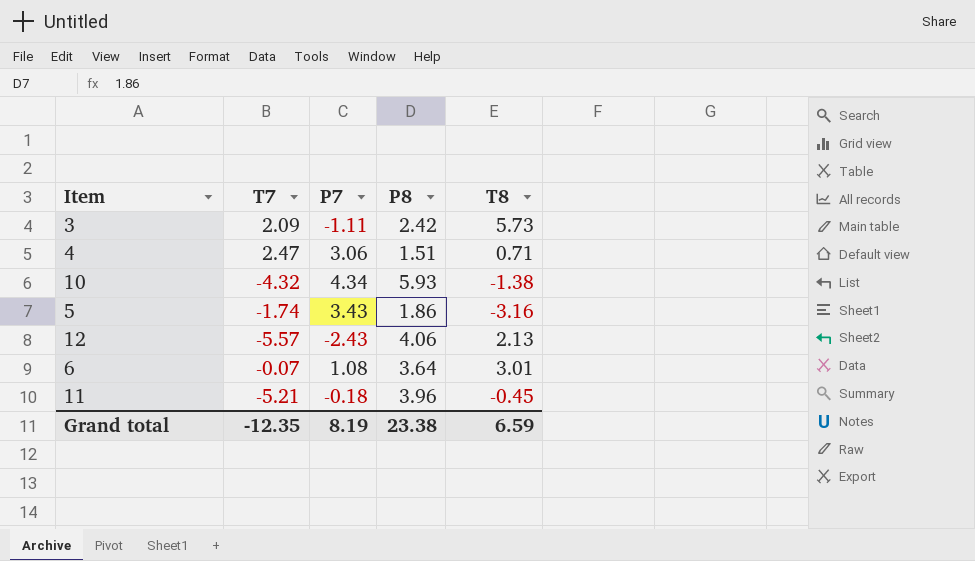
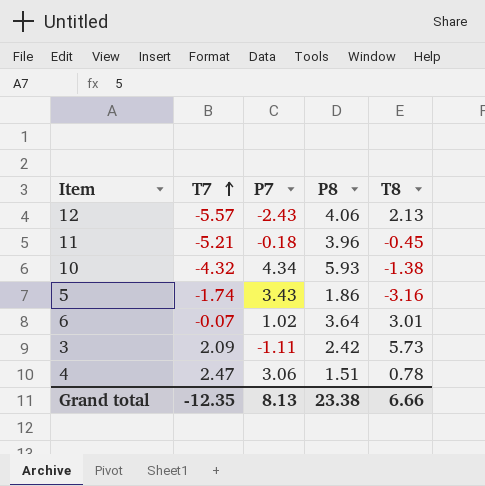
row order: none -> T7 ascending
6 | P7: 1.08 -> 1.02
4 | T8: 0.71 -> 0.78
Grand total | P7: 8.19 -> 8.13
Grand total | T8: 6.59 -> 6.66

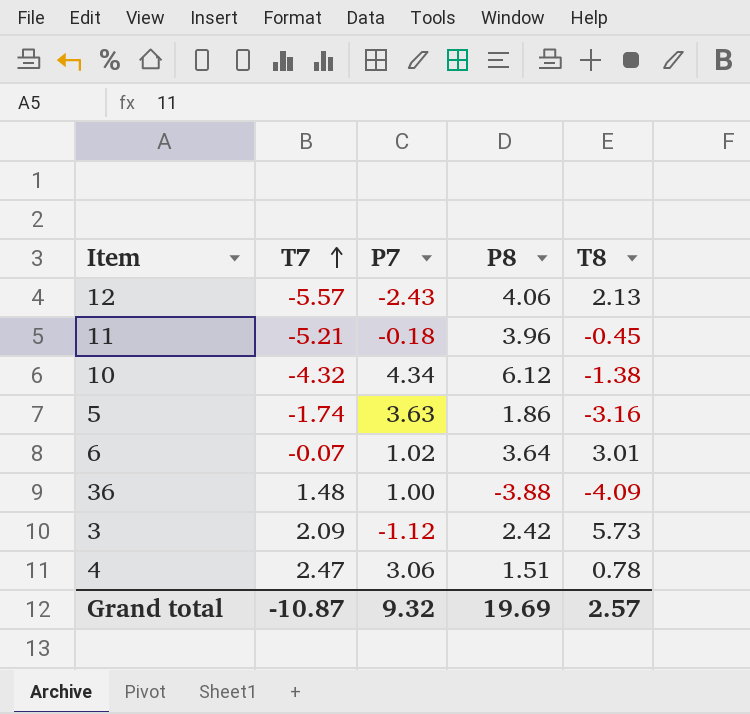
10 | P8: 5.93 -> 6.12
5 | P7: 3.43 -> 3.63
row 36: none -> 1.48 | 1.00 | -3.88 | -4.09
3 | P7: -1.11 -> -1.12
Grand total | T7: -12.35 -> -10.87
Grand total | P7: 8.13 -> 9.32
Grand total | P8: 23.38 -> 19.69
Grand total | T8: 6.66 -> 2.57

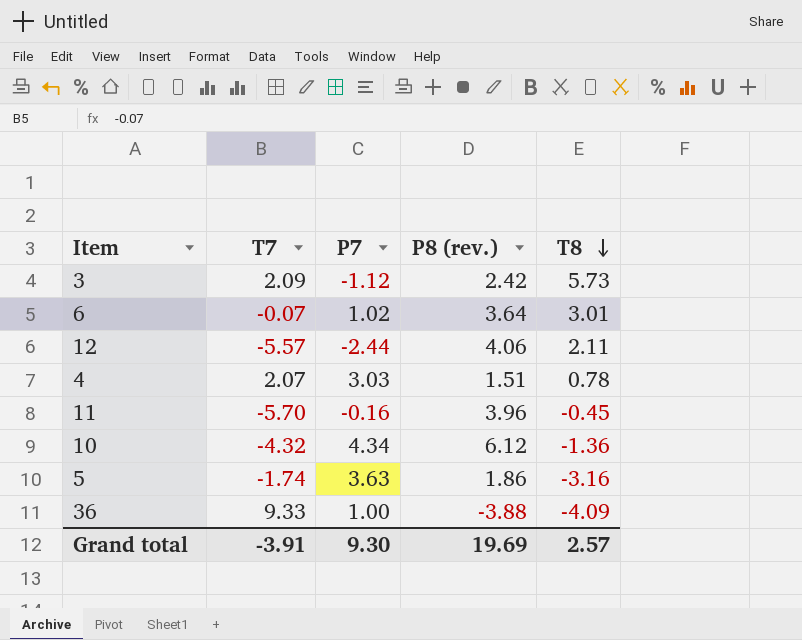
row order: T7 ascending -> T8 descending
column name: P8 -> P8 (rev.)
12 | P7: -2.43 -> -2.44
12 | T8: 2.13 -> 2.11
4 | T7: 2.47 -> 2.07
4 | P7: 3.06 -> 3.03
11 | T7: -5.21 -> -5.70
11 | P7: -0.18 -> -0.16
10 | T8: -1.38 -> -1.36
36 | T7: 1.48 -> 9.33
Grand total | T7: -10.87 -> -3.91
Grand total | P7: 9.32 -> 9.30

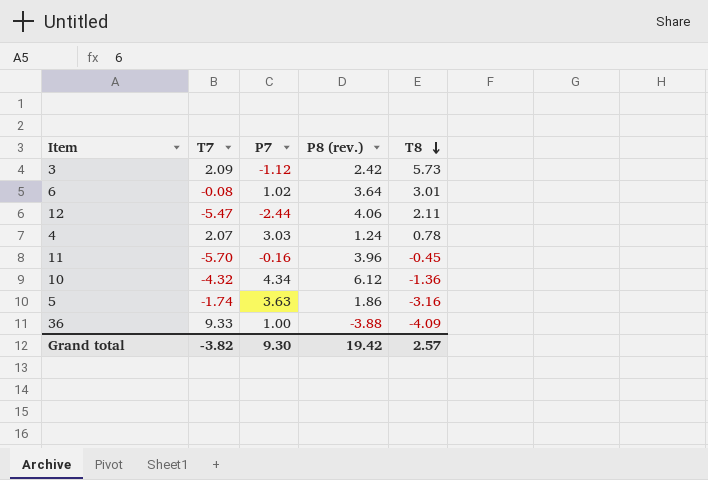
6 | T7: -0.07 -> -0.08
12 | T7: -5.57 -> -5.47
4 | P8 (rev.): 1.51 -> 1.24
Grand total | T7: -3.91 -> -3.82
Grand total | P8 (rev.): 19.69 -> 19.42

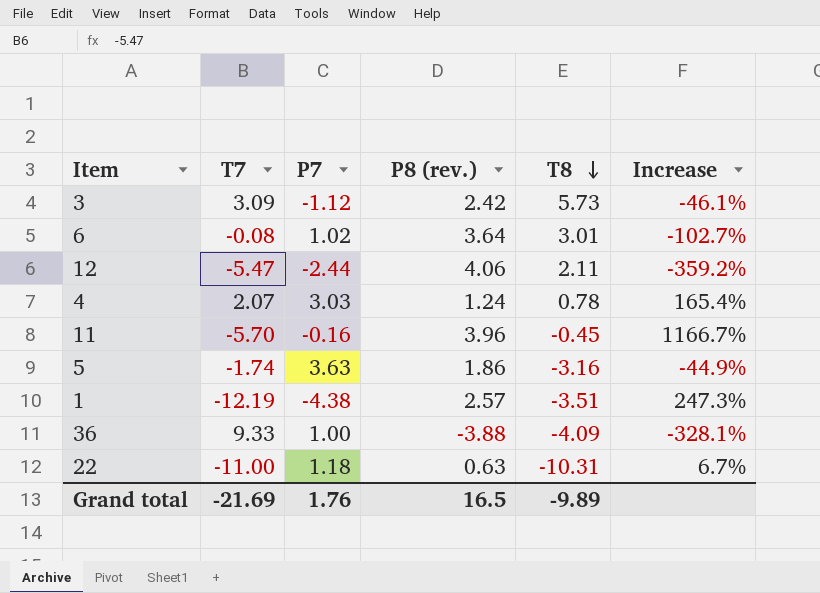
column Increase | formula: none -> ([T7] - [T8]) / [T8]
row 10: -4.32 | 4.34 | 6.12 | -1.36 -> none
3 | T7: 2.09 -> 3.09
row 1: none -> -12.19 | -4.38 | 2.57 | -3.51 | 247.3%
row 22: none -> -11.00 | 1.18 | 0.63 | -10.31 | 6.7%
Grand total | T7: -3.82 -> -21.69
Grand total | P7: 9.30 -> 1.76
Grand total | P8 (rev.): 19.42 -> 16.5
Grand total | T8: 2.57 -> -9.89

